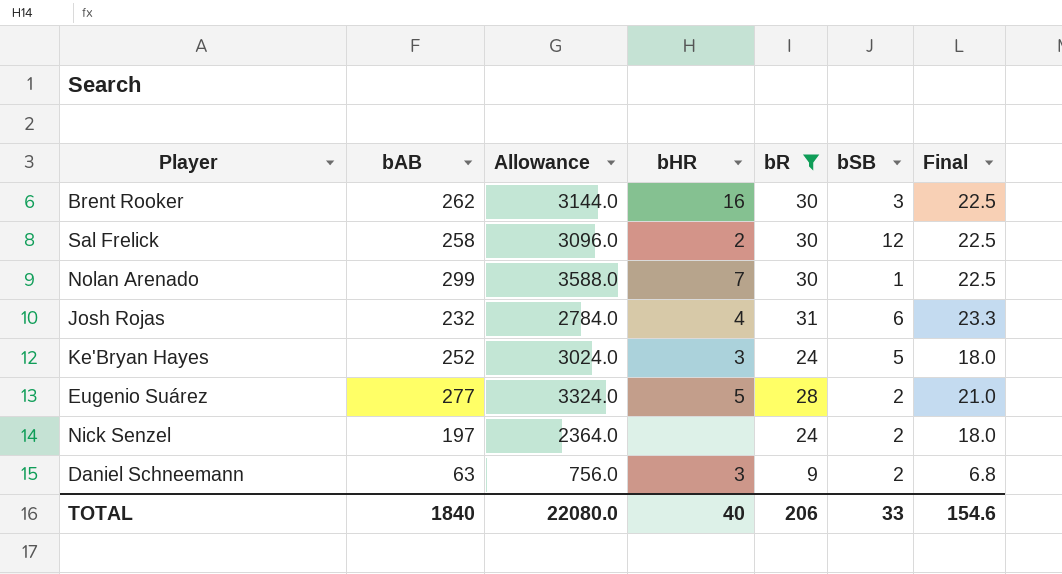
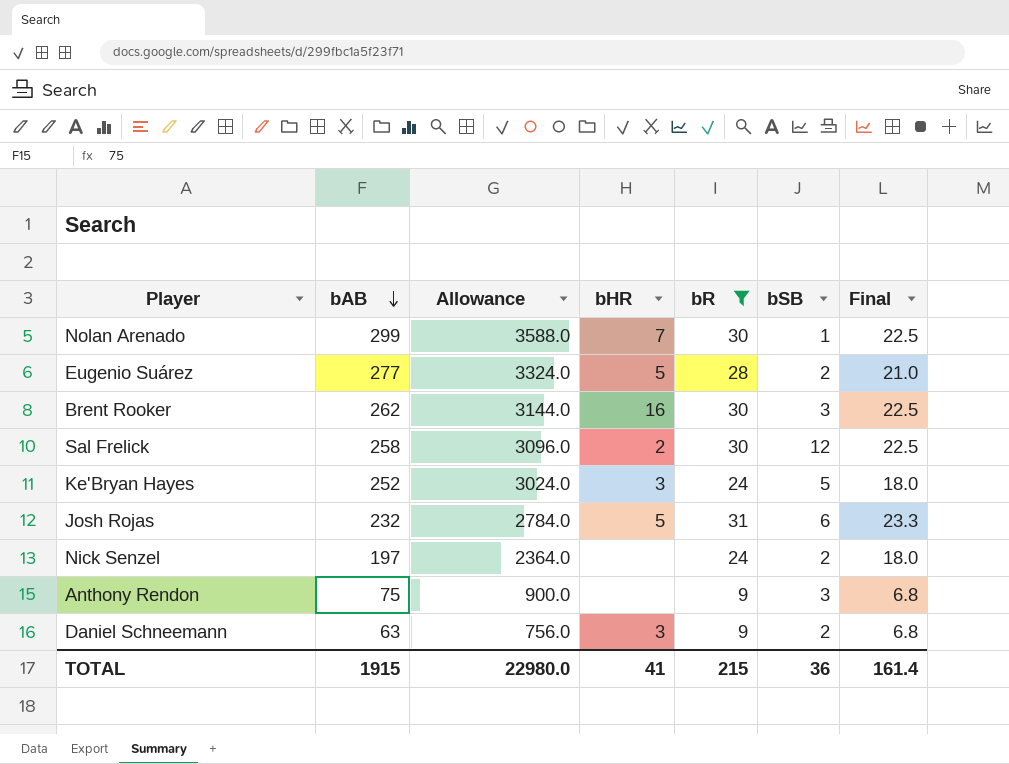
row order: none -> bAB descending
Josh Rojas | bHR: 4 -> 5
row Anthony Rendon: none -> 75 | 900.0 | none | 9 | 3 | 6.8
TOTAL | bAB: 1840 -> 1915
TOTAL | Allowance: 22080.0 -> 22980.0
TOTAL | bHR: 40 -> 41
TOTAL | bR: 206 -> 215
TOTAL | bSB: 33 -> 36
TOTAL | Final: 154.6 -> 161.4

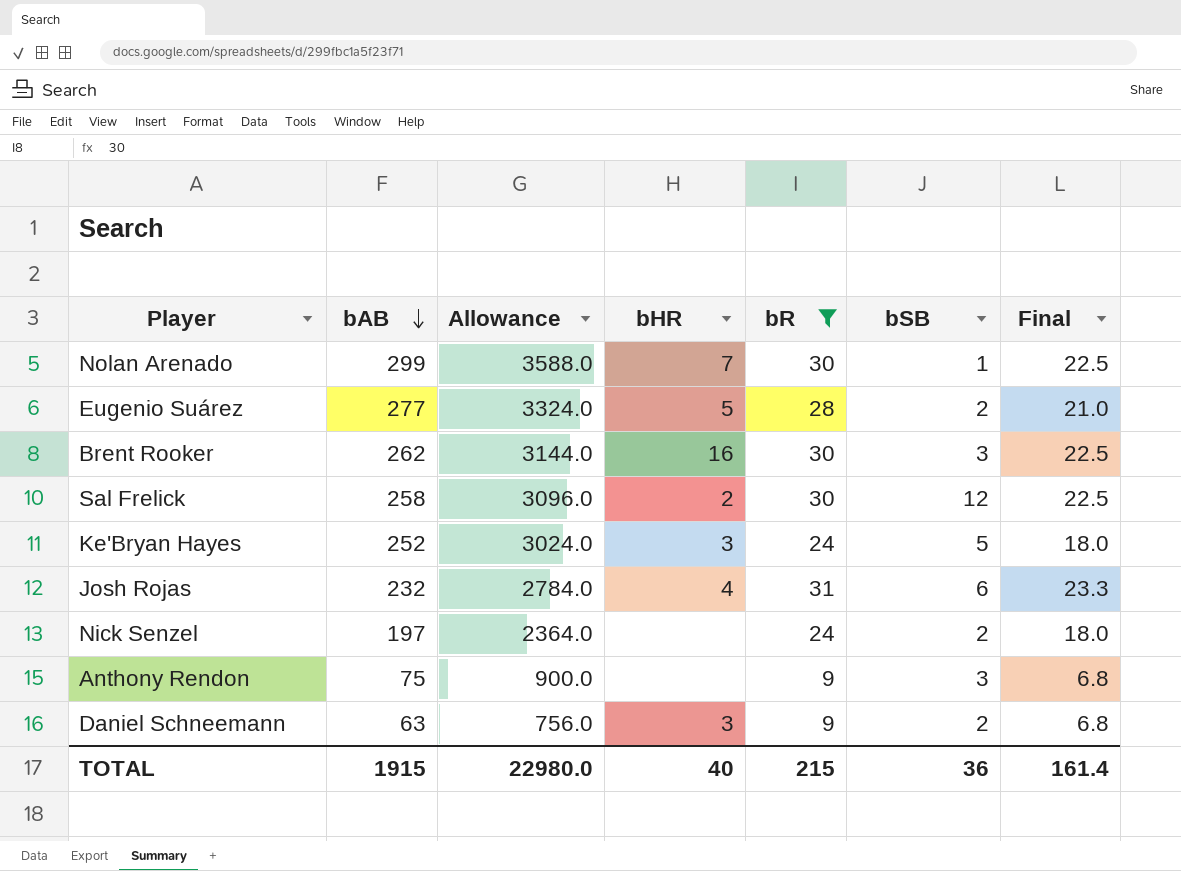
Josh Rojas | bHR: 5 -> 4
TOTAL | bHR: 41 -> 40

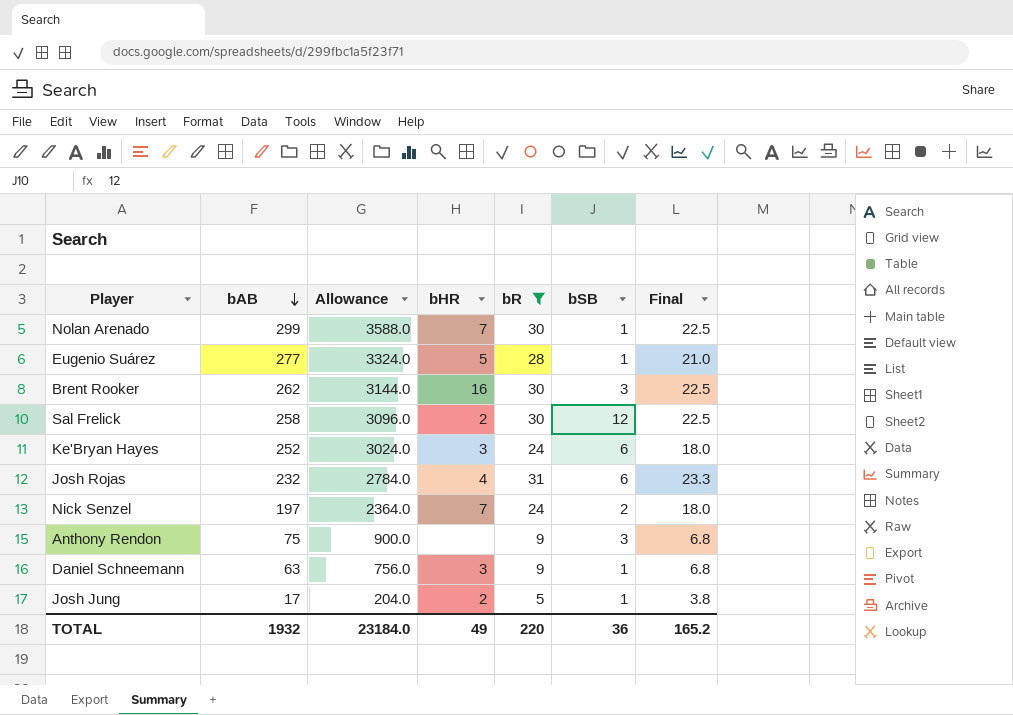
Eugenio Suárez | bSB: 2 -> 1
Ke'Bryan Hayes | bSB: 5 -> 6
Nick Senzel | bHR: none -> 7
Daniel Schneemann | bSB: 2 -> 1
row Josh Jung: none -> 17 | 204.0 | 2 | 5 | 1 | 3.8
TOTAL | bAB: 1915 -> 1932
TOTAL | Allowance: 22980.0 -> 23184.0
TOTAL | bHR: 40 -> 49
TOTAL | bR: 215 -> 220
TOTAL | Final: 161.4 -> 165.2

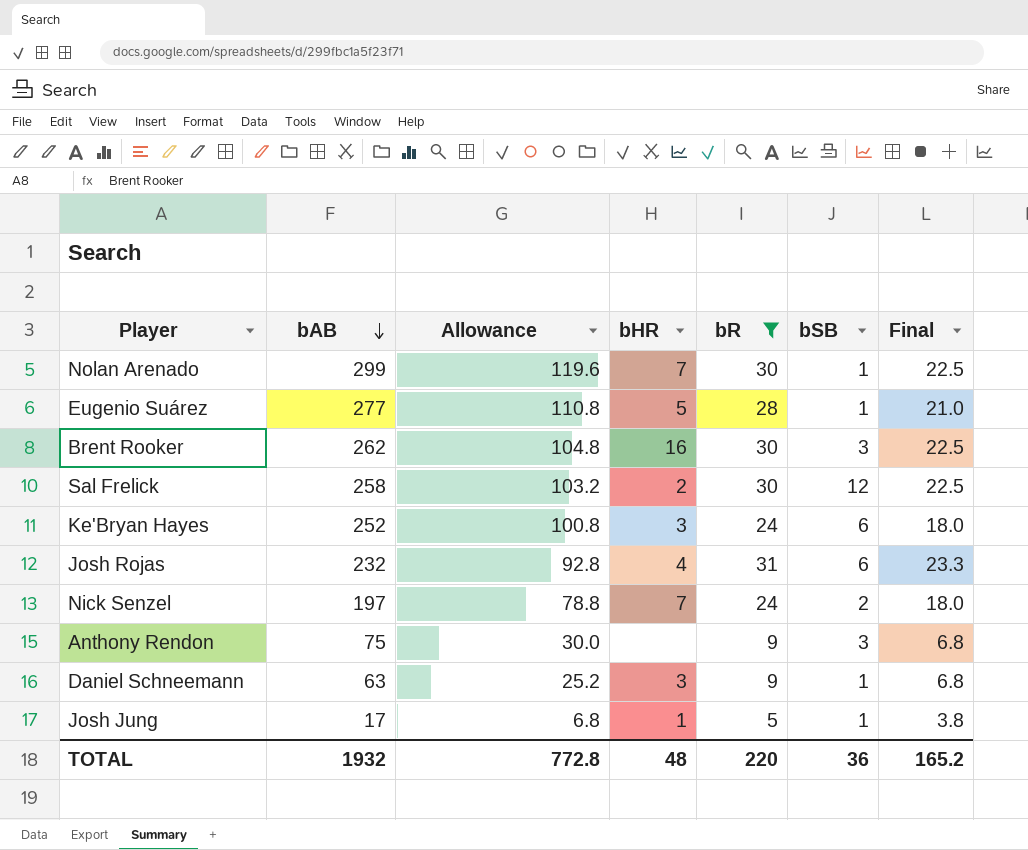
column Allowance | formula: [bAB] * 12 -> [bAB] * 0.4
Josh Jung | bHR: 2 -> 1
TOTAL | Allowance: 23184.0 -> 772.8
TOTAL | bHR: 49 -> 48

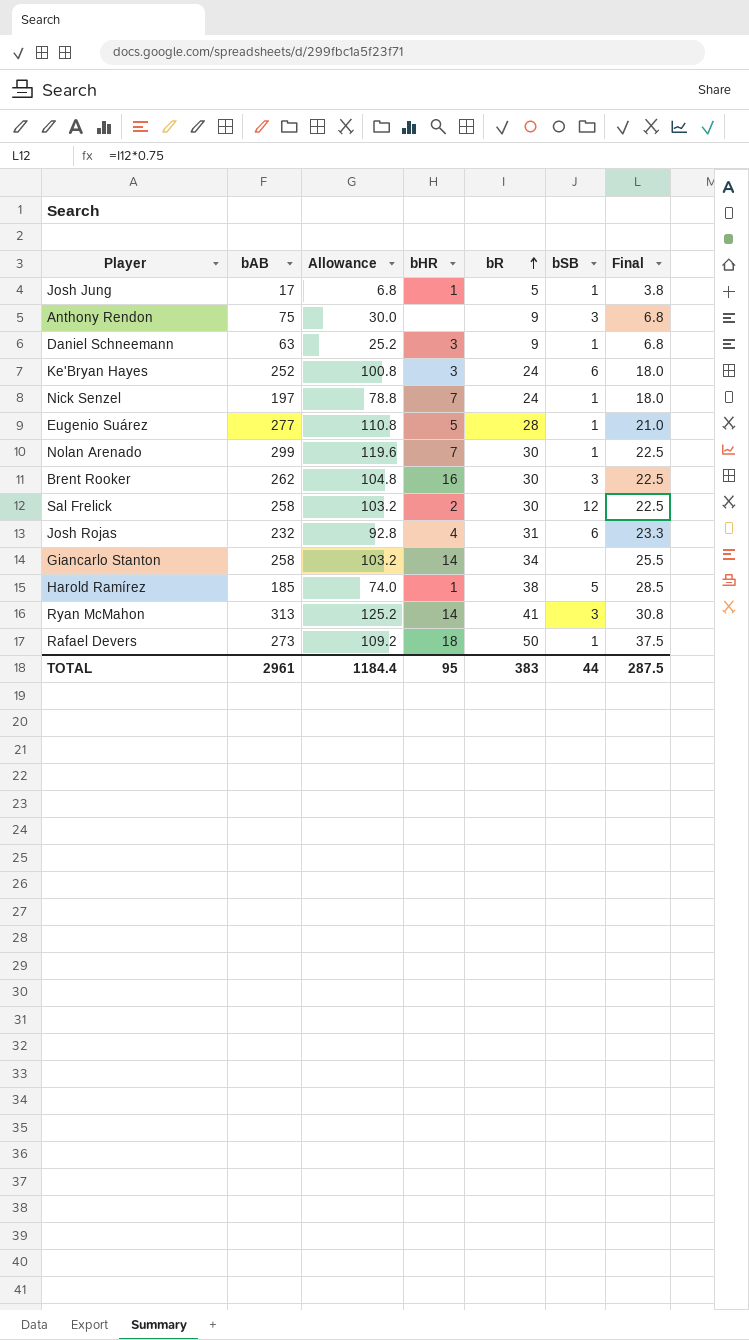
filter: bR <= 31 -> none
row order: bAB descending -> bR ascending
Nick Senzel | bSB: 2 -> 1
TOTAL | bAB: 1932 -> 2961
TOTAL | Allowance: 772.8 -> 1184.4
TOTAL | bHR: 48 -> 95
TOTAL | bR: 220 -> 383
TOTAL | bSB: 36 -> 44
TOTAL | Final: 165.2 -> 287.5

